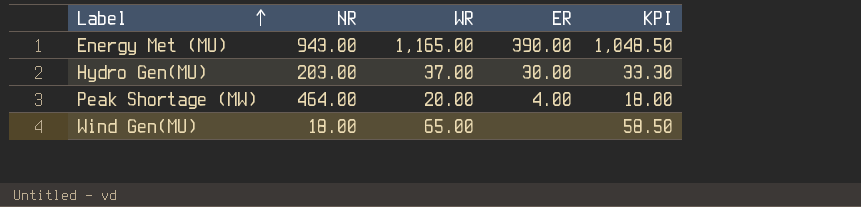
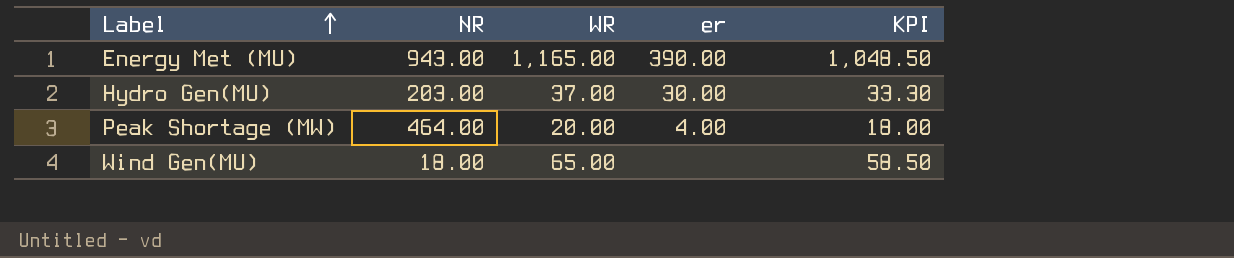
column name: ER -> er

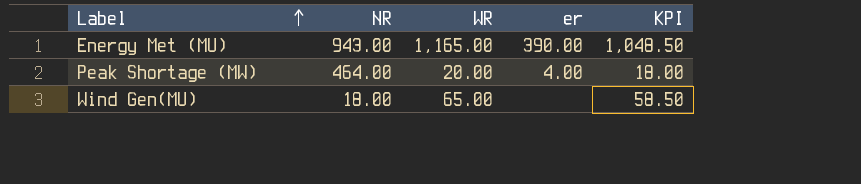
row Hydro Gen(MU): 203.00 | 37.00 | 30.00 | 33.30 -> none

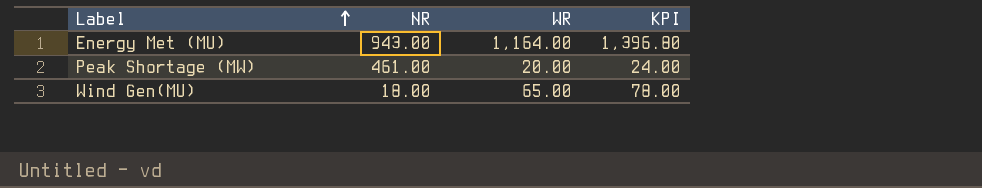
column er | position: 4 -> none
column KPI | formula: [WR] * 0.9 -> [WR] * 1.2
Energy Met (MU) | WR: 1,165.00 -> 1,164.00
Peak Shortage (MW) | NR: 464.00 -> 461.00

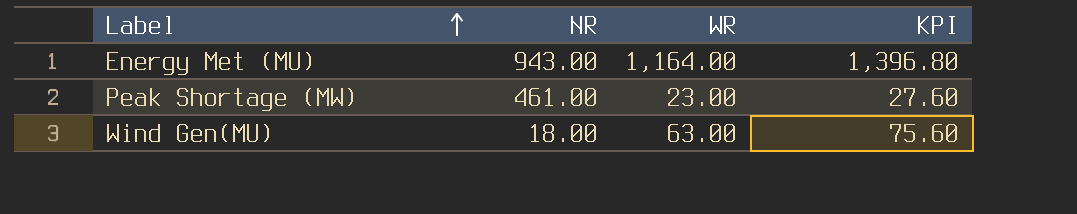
Peak Shortage (MW) | WR: 20.00 -> 23.00
Peak Shortage (MW) | KPI: 24.00 -> 27.60
Wind Gen(MU) | WR: 65.00 -> 63.00
Wind Gen(MU) | KPI: 78.00 -> 75.60

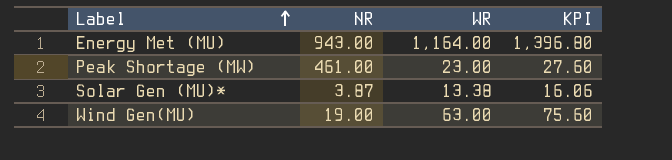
row Solar Gen (MU)*: none -> 3.87 | 13.38 | 16.06
Wind Gen(MU) | NR: 18.00 -> 19.00

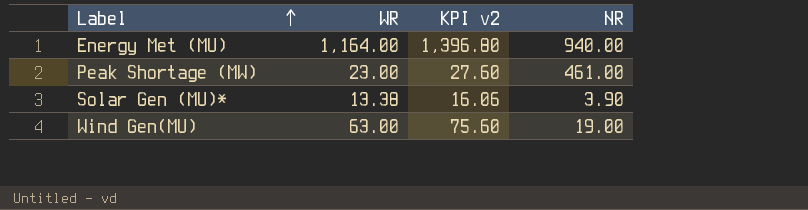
column name: KPI -> KPI v2
column NR | position: 2 -> 4
Energy Met (MU) | NR: 943.00 -> 940.00
Solar Gen (MU)* | NR: 3.87 -> 3.90

